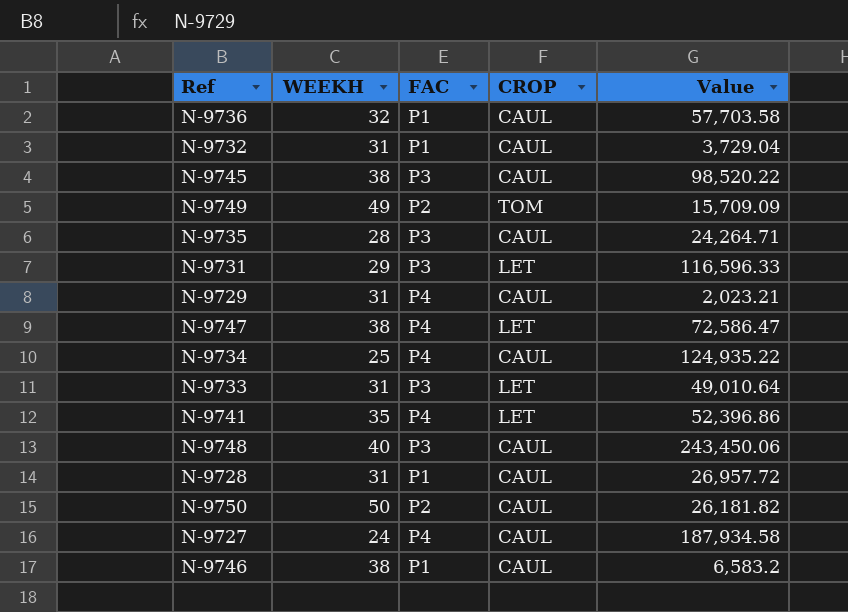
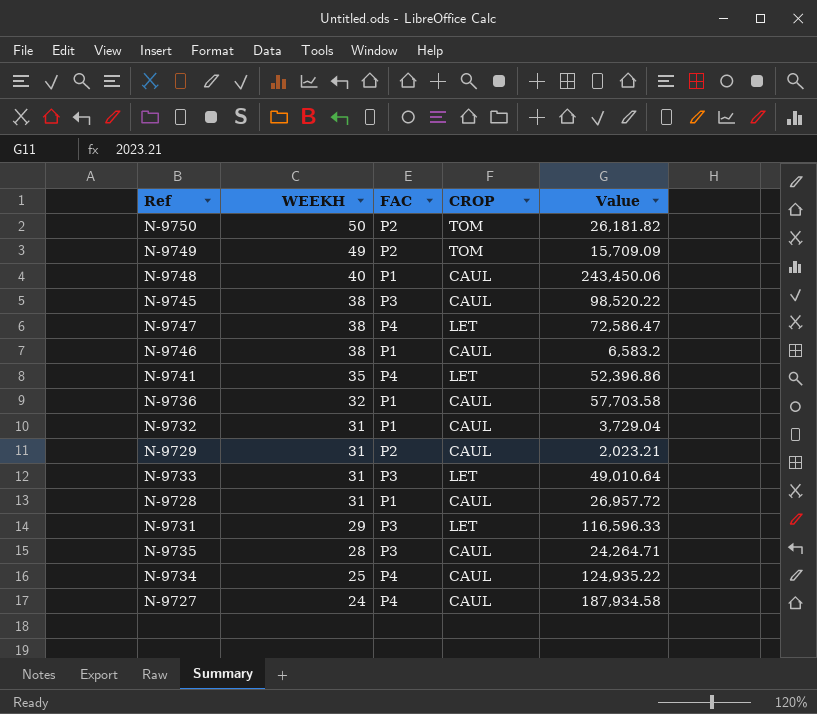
row order: none -> WEEKH descending
N-9750 | CROP: CAUL -> TOM
N-9748 | FAC: P3 -> P1
N-9729 | FAC: P4 -> P2

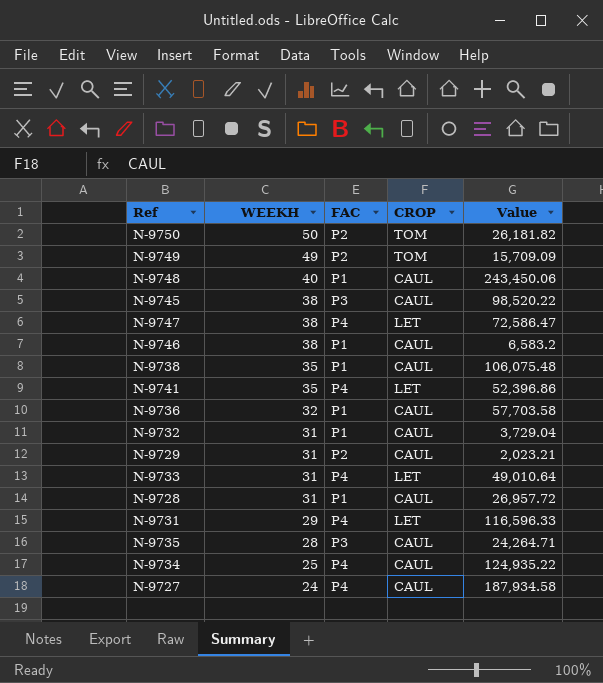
row N-9738: none -> 35 | P1 | CAUL | 106,075.48
N-9733 | FAC: P3 -> P4
N-9731 | FAC: P3 -> P4

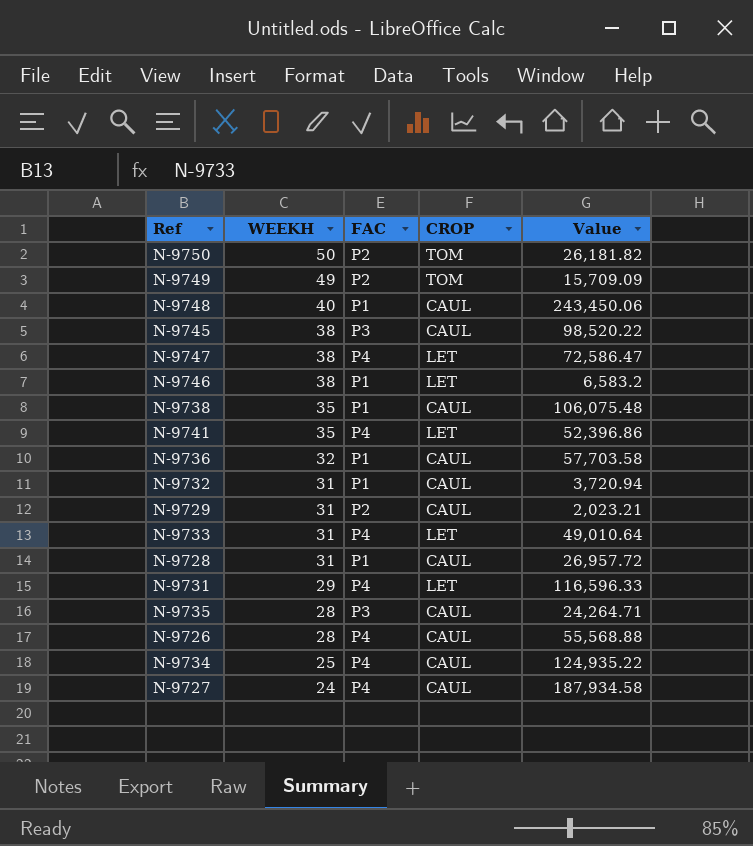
N-9746 | CROP: CAUL -> LET
N-9732 | Value: 3,729.04 -> 3,720.94
row N-9726: none -> 28 | P4 | CAUL | 55,568.88

